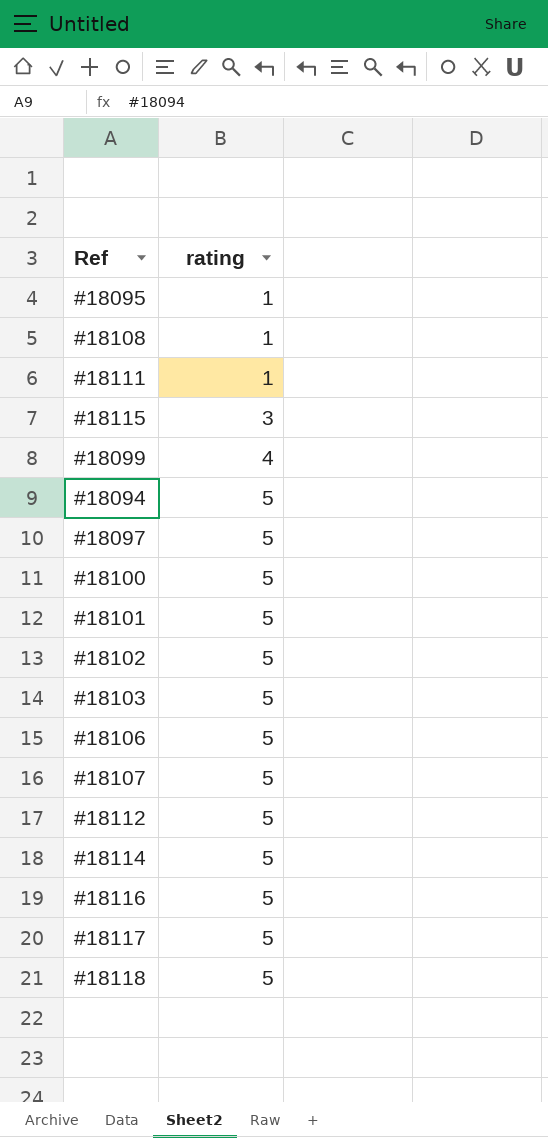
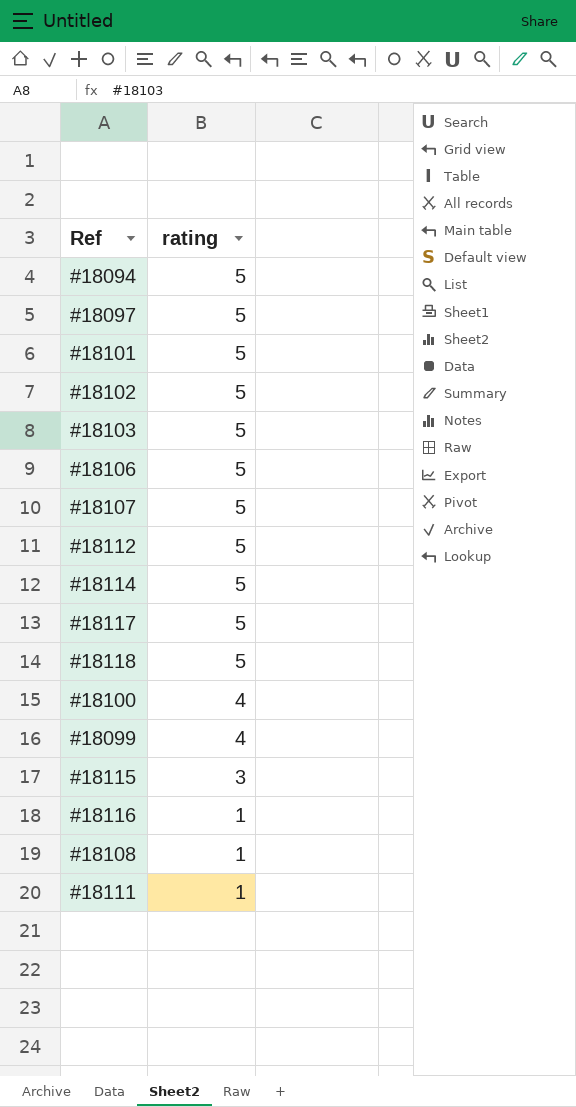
row order: rating ascending -> rating descending
row #18095: 1 -> none
#18100 | rating: 5 -> 4
#18116 | rating: 5 -> 1

